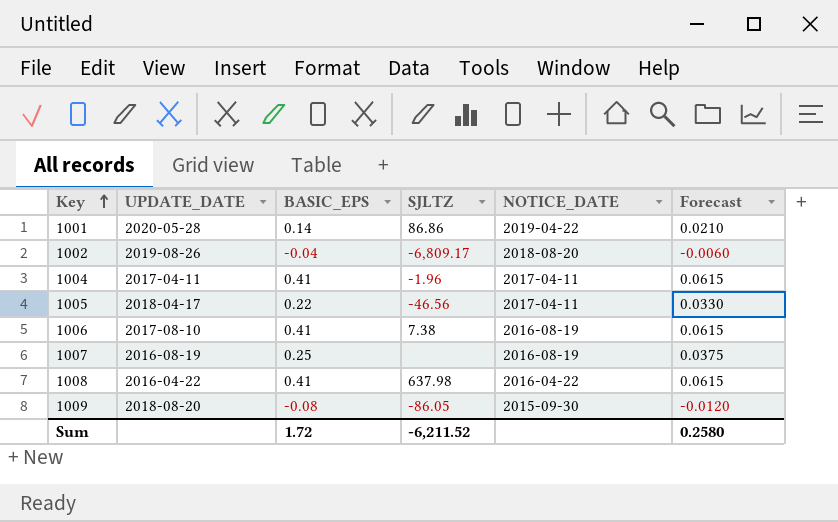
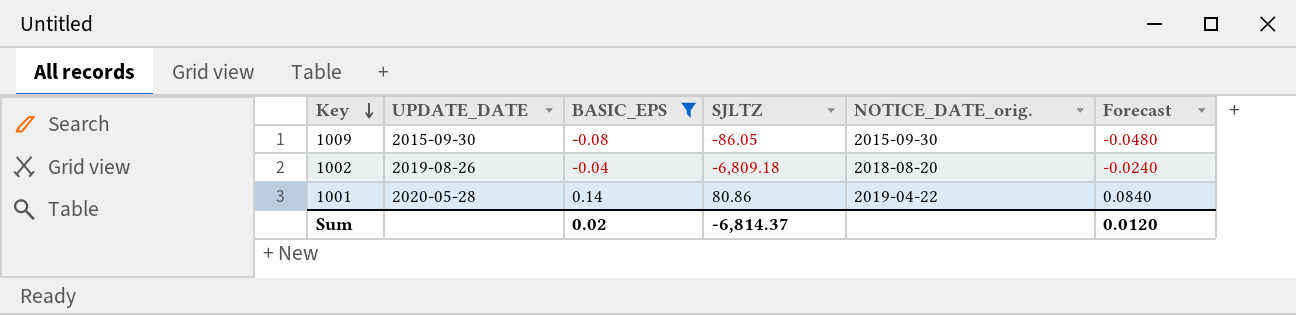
filter: none -> BASIC_EPS <= 0.14
row order: Key ascending -> Key descending
column name: NOTICE_DATE -> NOTICE_DATE_orig.
column Forecast | formula: [BASIC_EPS] * 0.15 -> [BASIC_EPS] * 0.6
1009 | UPDATE_DATE: 2018-08-20 -> 2015-09-30
1002 | SJLTZ: -6,809.17 -> -6,809.18
1001 | SJLTZ: 86.86 -> 80.86
Sum | BASIC_EPS: 1.72 -> 0.02
Sum | SJLTZ: -6,211.52 -> -6,814.37
Sum | Forecast: 0.2580 -> 0.0120

